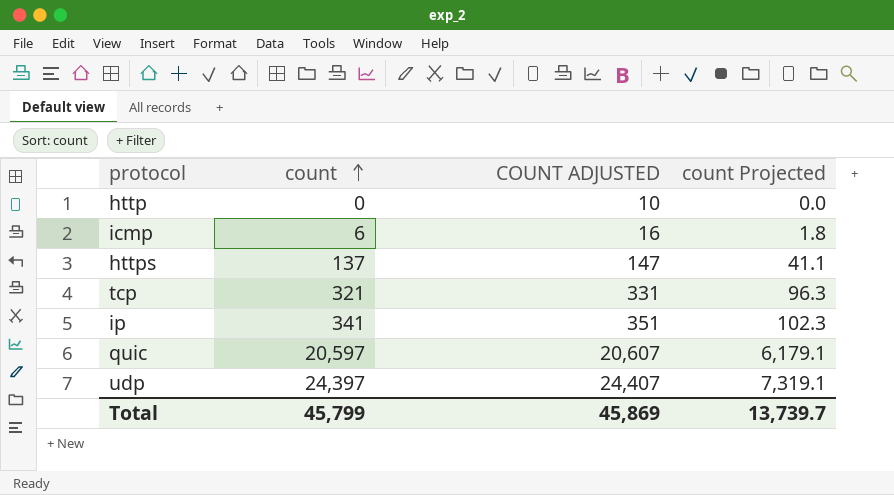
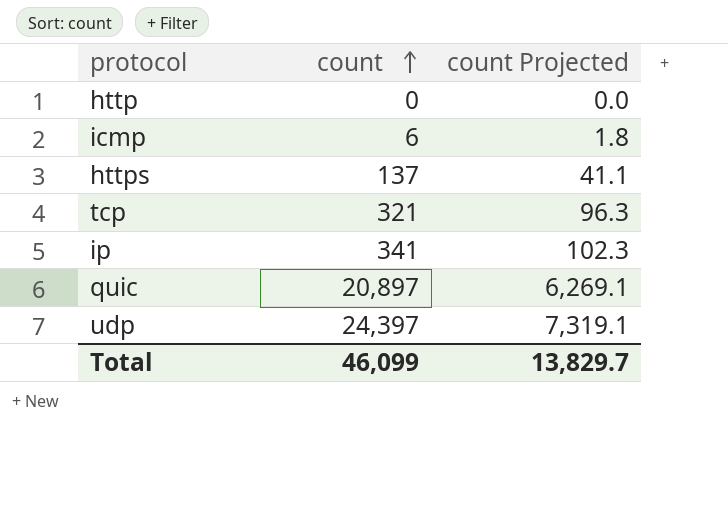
column COUNT ADJUSTED | formula: [count] + 10 -> none
quic | count: 20,597 -> 20,897
quic | count Projected: 6,179.1 -> 6,269.1
Total | count: 45,799 -> 46,099
Total | count Projected: 13,739.7 -> 13,829.7

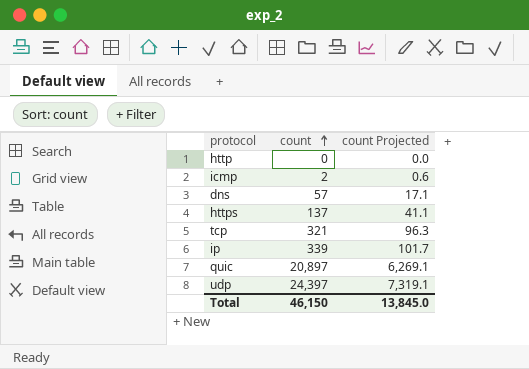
icmp | count: 6 -> 2
icmp | count Projected: 1.8 -> 0.6
row dns: none -> 57 | 17.1
ip | count: 341 -> 339
ip | count Projected: 102.3 -> 101.7
Total | count: 46,099 -> 46,150
Total | count Projected: 13,829.7 -> 13,845.0

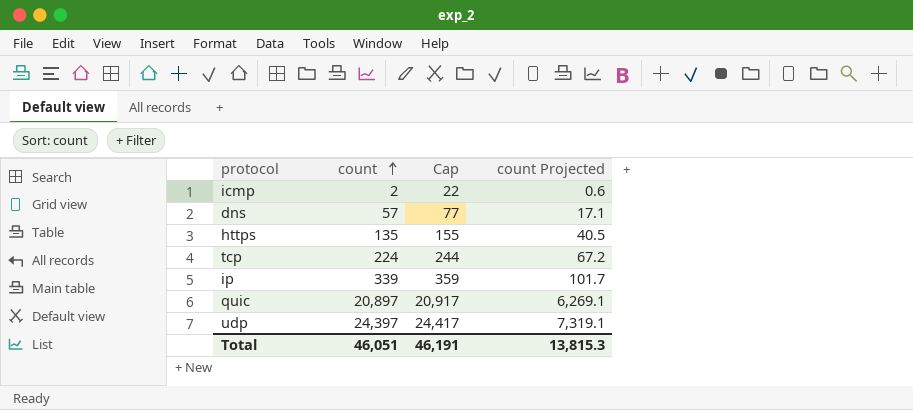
column Cap | formula: none -> [count] + 20
row http: 0 | 0.0 -> none
https | count: 137 -> 135
https | count Projected: 41.1 -> 40.5
tcp | count: 321 -> 224
tcp | count Projected: 96.3 -> 67.2
Total | count: 46,150 -> 46,051
Total | count Projected: 13,845.0 -> 13,815.3

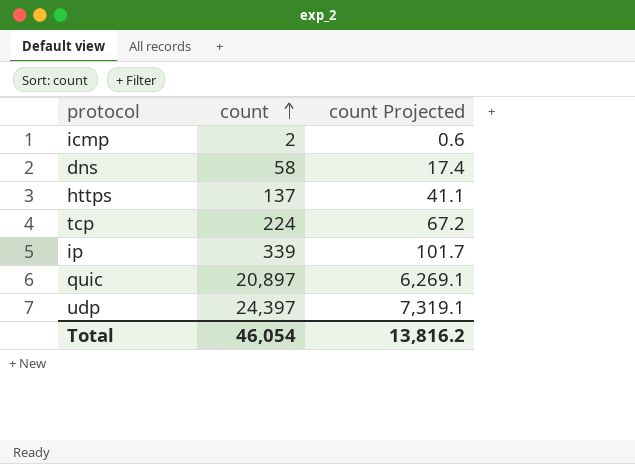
column Cap | formula: [count] + 20 -> none
dns | count: 57 -> 58
dns | count Projected: 17.1 -> 17.4
https | count: 135 -> 137
https | count Projected: 40.5 -> 41.1
Total | count: 46,051 -> 46,054
Total | count Projected: 13,815.3 -> 13,816.2

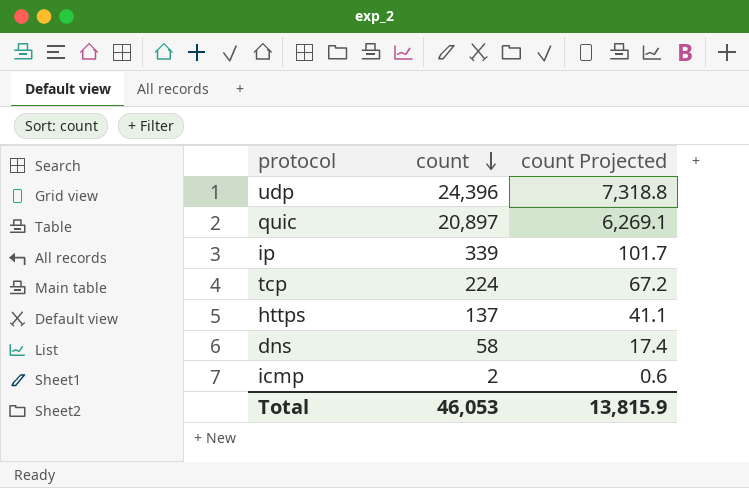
row order: count ascending -> count descending
udp | count: 24,397 -> 24,396
udp | count Projected: 7,319.1 -> 7,318.8
Total | count: 46,054 -> 46,053
Total | count Projected: 13,816.2 -> 13,815.9

